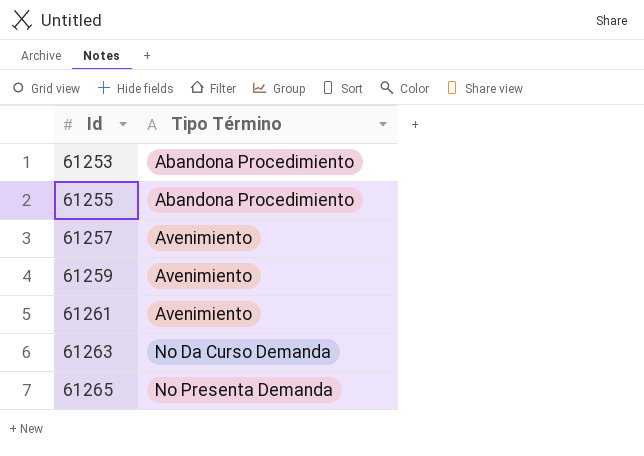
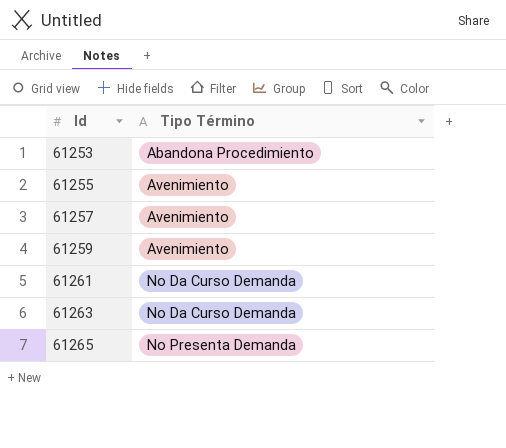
61255 | Tipo Término: Abandona Procedimiento -> Avenimiento
61261 | Tipo Término: Avenimiento -> No Da Curso Demanda

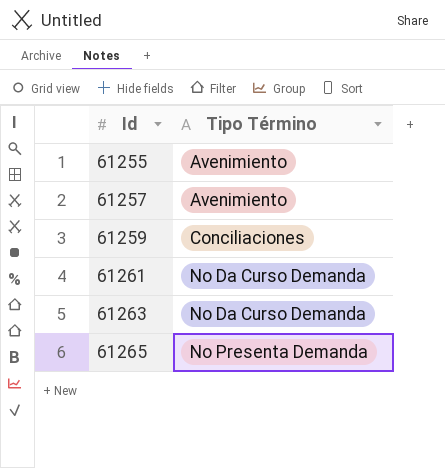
row 61253: Abandona Procedimiento -> none
61259 | Tipo Término: Avenimiento -> Conciliaciones

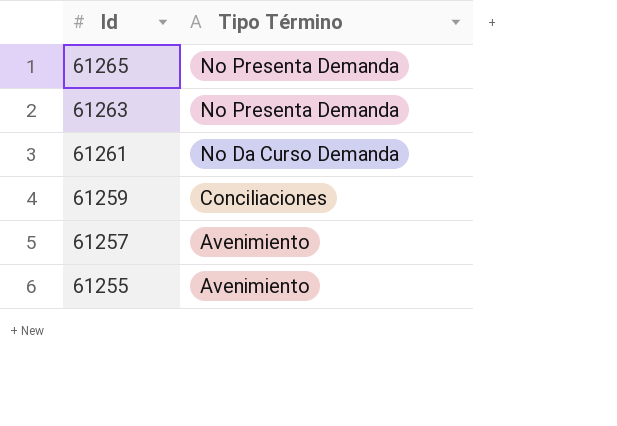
row order: Id ascending -> Id descending
61263 | Tipo Término: No Da Curso Demanda -> No Presenta Demanda

